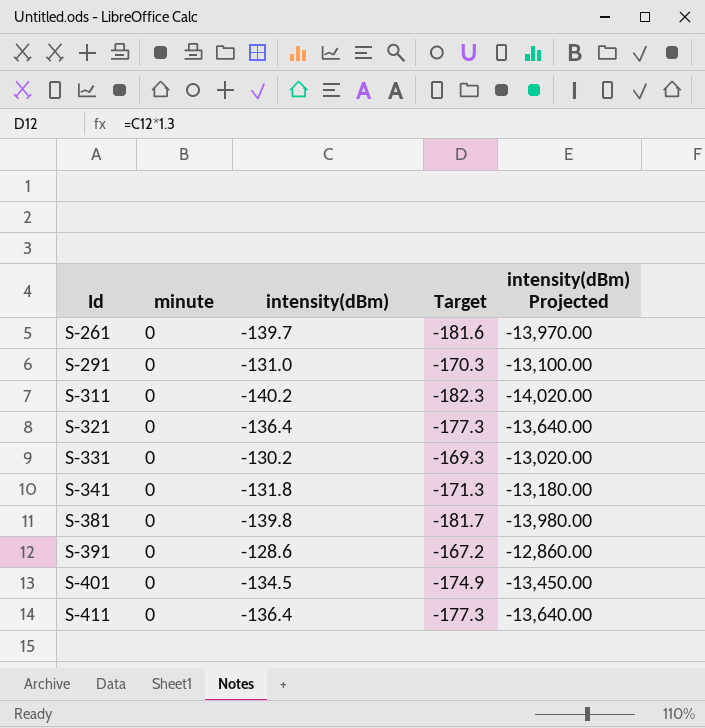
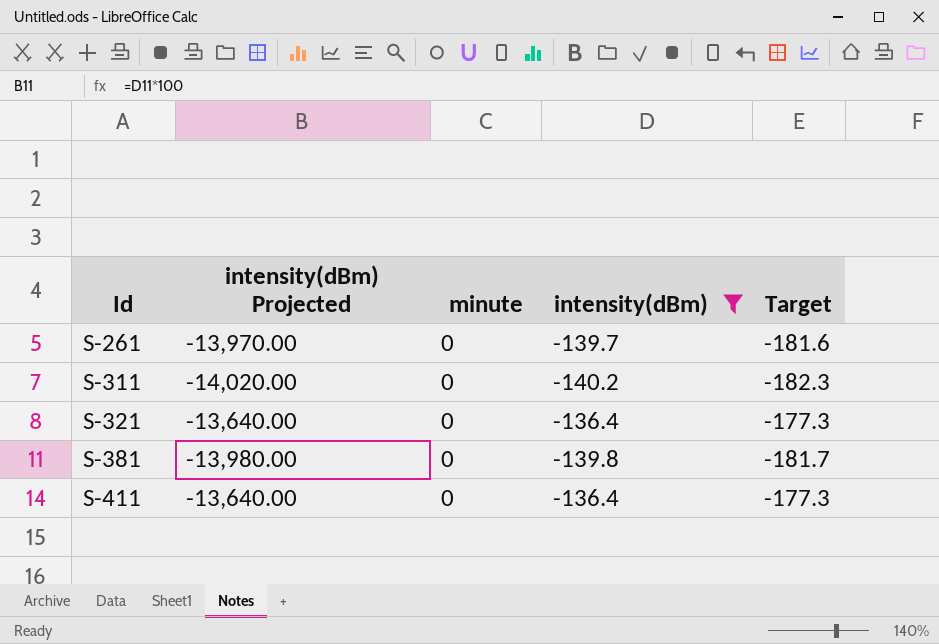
filter: none -> intensity(dBm) <= -136.4
column intensity(dBm) Projected | position: 5 -> 2

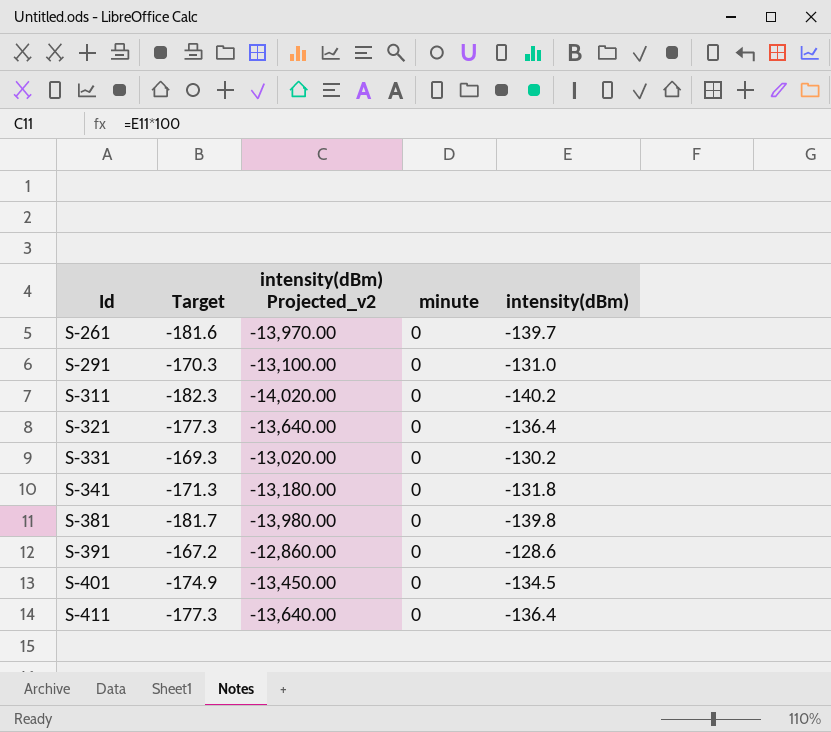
filter: intensity(dBm) <= -136.4 -> none
column Target | position: 5 -> 2
column name: intensity(dBm) Projected -> intensity(dBm) Projected_v2

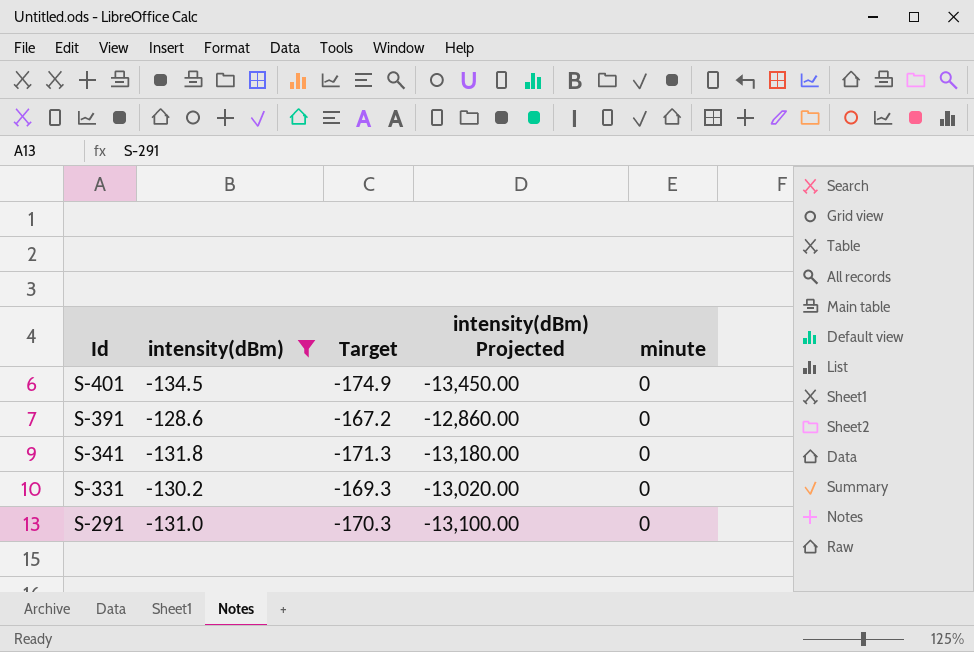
filter: none -> intensity(dBm) >= -134.5
row order: Id ascending -> Id descending
column intensity(dBm) | position: 5 -> 2
column name: intensity(dBm) Projected_v2 -> intensity(dBm) Projected

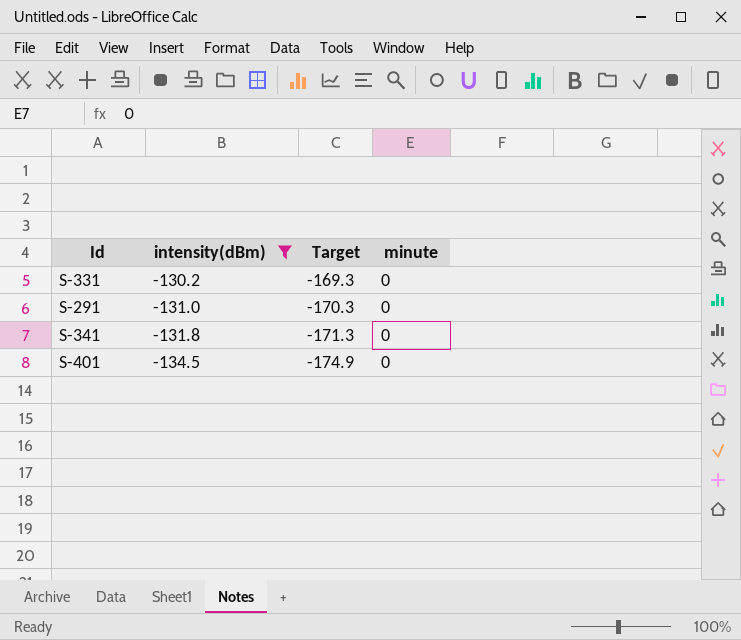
row order: Id descending -> intensity(dBm) descending
column intensity(dBm) Projected | formula: [intensity(dBm)] * 100 -> none
row S-391: -128.6 | -167.2 | -12,860.00 | 0 -> none

